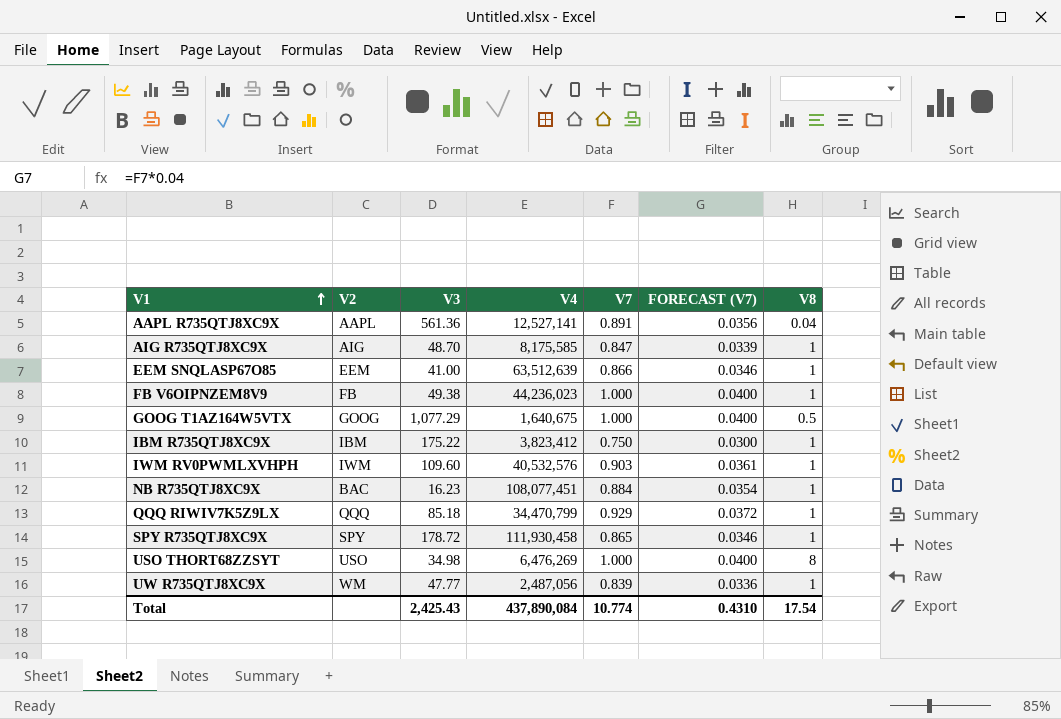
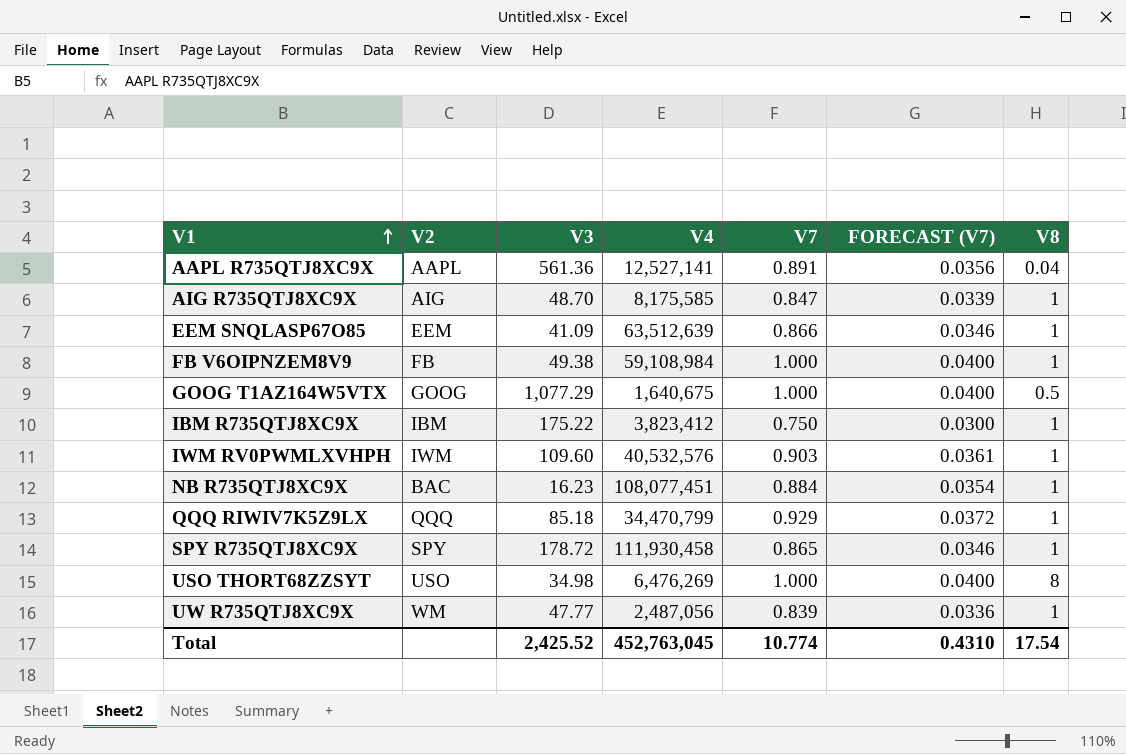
EEM SNQLASP67O85 | V3: 41.00 -> 41.09
FB V6OIPNZEM8V9 | V4: 44,236,023 -> 59,108,984
Total | V3: 2,425.43 -> 2,425.52
Total | V4: 437,890,084 -> 452,763,045

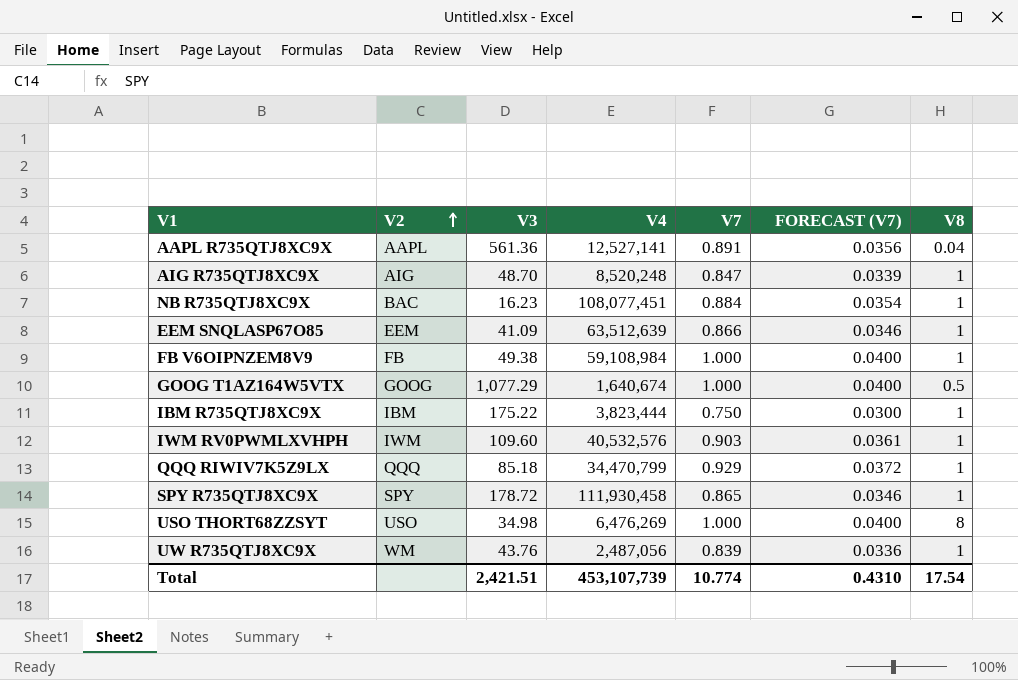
row order: V1 ascending -> V2 ascending
AIG R735QTJ8XC9X | V4: 8,175,585 -> 8,520,248
GOOG T1AZ164W5VTX | V4: 1,640,675 -> 1,640,674
IBM R735QTJ8XC9X | V4: 3,823,412 -> 3,823,444
UW R735QTJ8XC9X | V3: 47.77 -> 43.76
Total | V3: 2,425.52 -> 2,421.51
Total | V4: 452,763,045 -> 453,107,739

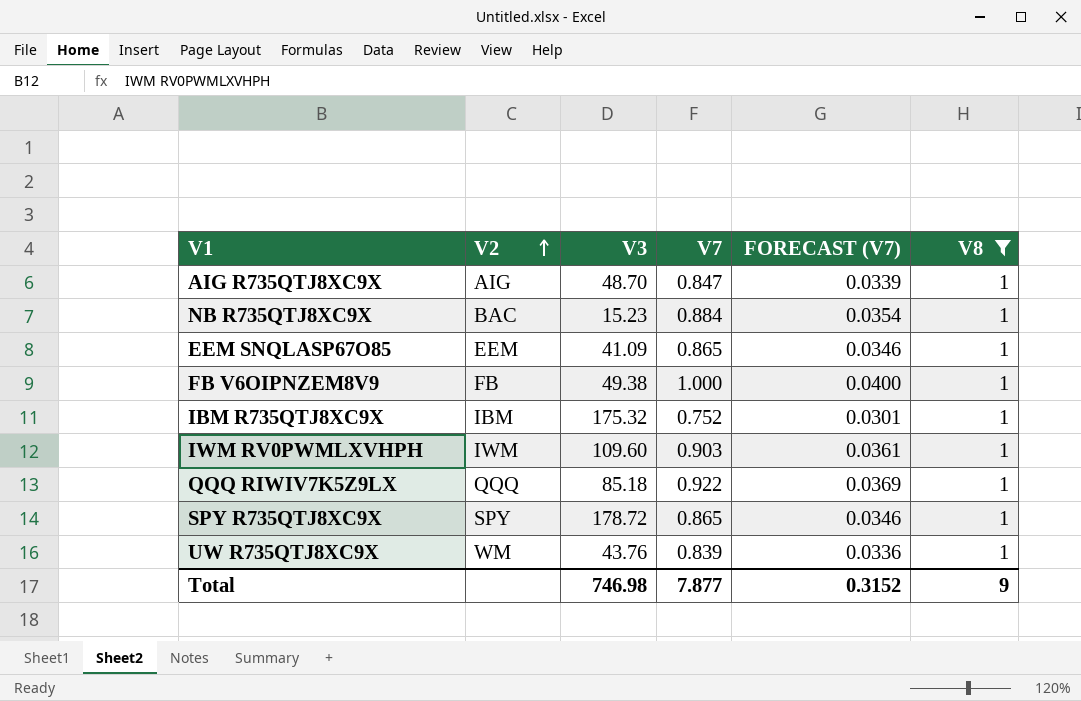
filter: none -> V8 = 1
column V4 | position: 4 -> none
NB R735QTJ8XC9X | V3: 16.23 -> 15.23
EEM SNQLASP67O85 | V7: 0.866 -> 0.865
IBM R735QTJ8XC9X | V3: 175.22 -> 175.32
IBM R735QTJ8XC9X | V7: 0.750 -> 0.752
IBM R735QTJ8XC9X | FORECAST (V7): 0.0300 -> 0.0301
QQQ RIWIV7K5Z9LX | V7: 0.929 -> 0.922
QQQ RIWIV7K5Z9LX | FORECAST (V7): 0.0372 -> 0.0369
Total | V3: 2,421.51 -> 746.98
Total | V7: 10.774 -> 7.877
Total | FORECAST (V7): 0.4310 -> 0.3152
Total | V8: 17.54 -> 9

